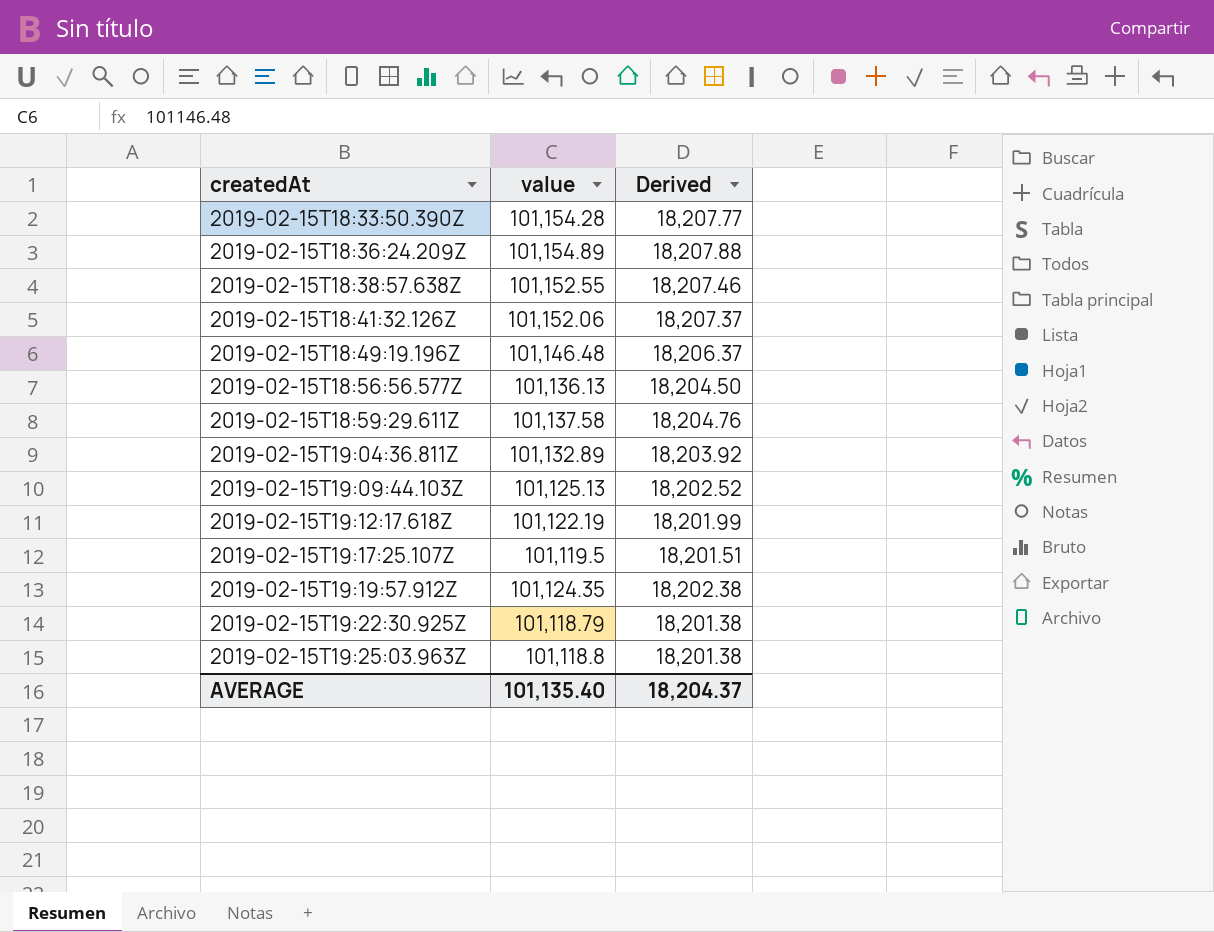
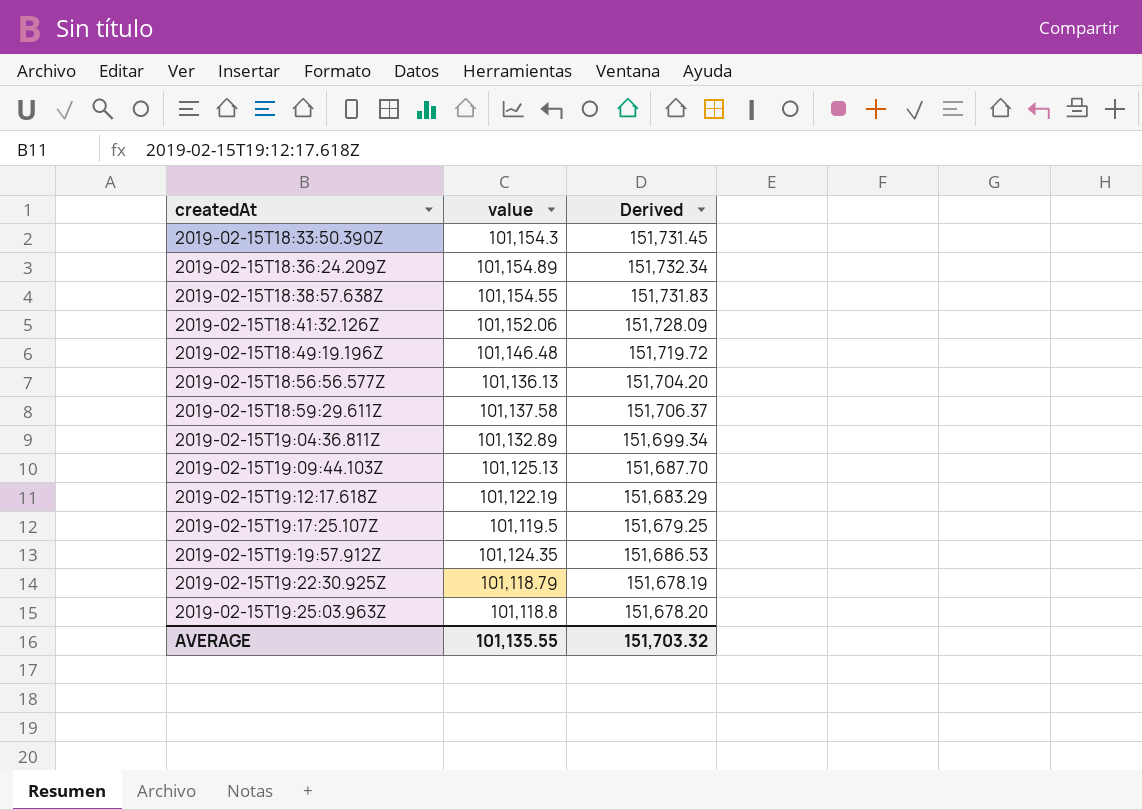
column Derived | formula: [value] * 0.18 -> [value] * 1.5
2019-02-15T18:33:50.390Z | value: 101,154.28 -> 101,154.3
2019-02-15T18:38:57.638Z | value: 101,152.55 -> 101,154.55
AVERAGE | value: 101,135.40 -> 101,135.55
AVERAGE | Derived: 18,204.37 -> 151,703.32

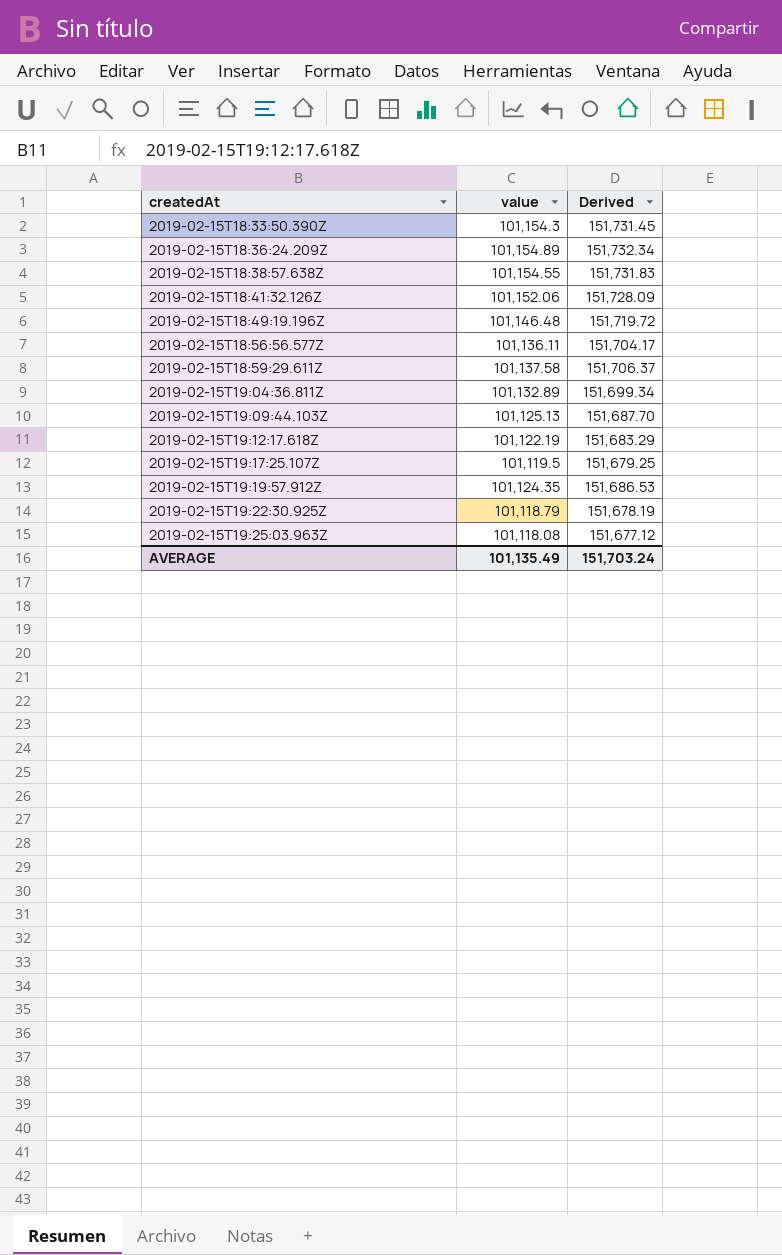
2019-02-15T18:56:56.577Z | value: 101,136.13 -> 101,136.11
2019-02-15T18:56:56.577Z | Derived: 151,704.20 -> 151,704.17
2019-02-15T19:25:03.963Z | value: 101,118.8 -> 101,118.08
2019-02-15T19:25:03.963Z | Derived: 151,678.20 -> 151,677.12
AVERAGE | value: 101,135.55 -> 101,135.49
AVERAGE | Derived: 151,703.32 -> 151,703.24

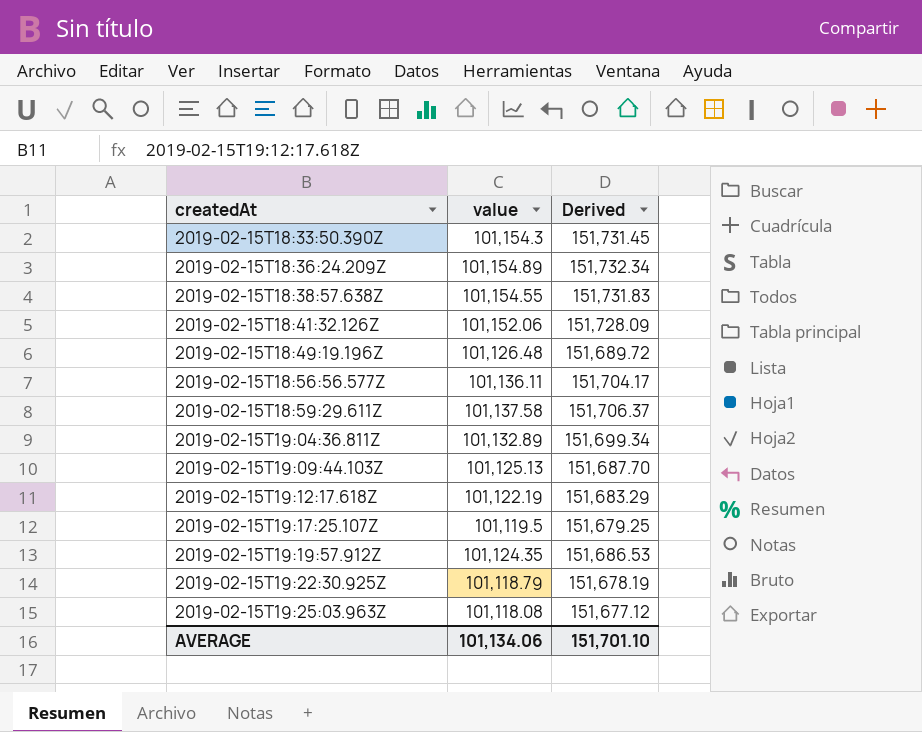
2019-02-15T18:49:19.196Z | value: 101,146.48 -> 101,126.48
2019-02-15T18:49:19.196Z | Derived: 151,719.72 -> 151,689.72
AVERAGE | value: 101,135.49 -> 101,134.06
AVERAGE | Derived: 151,703.24 -> 151,701.10

